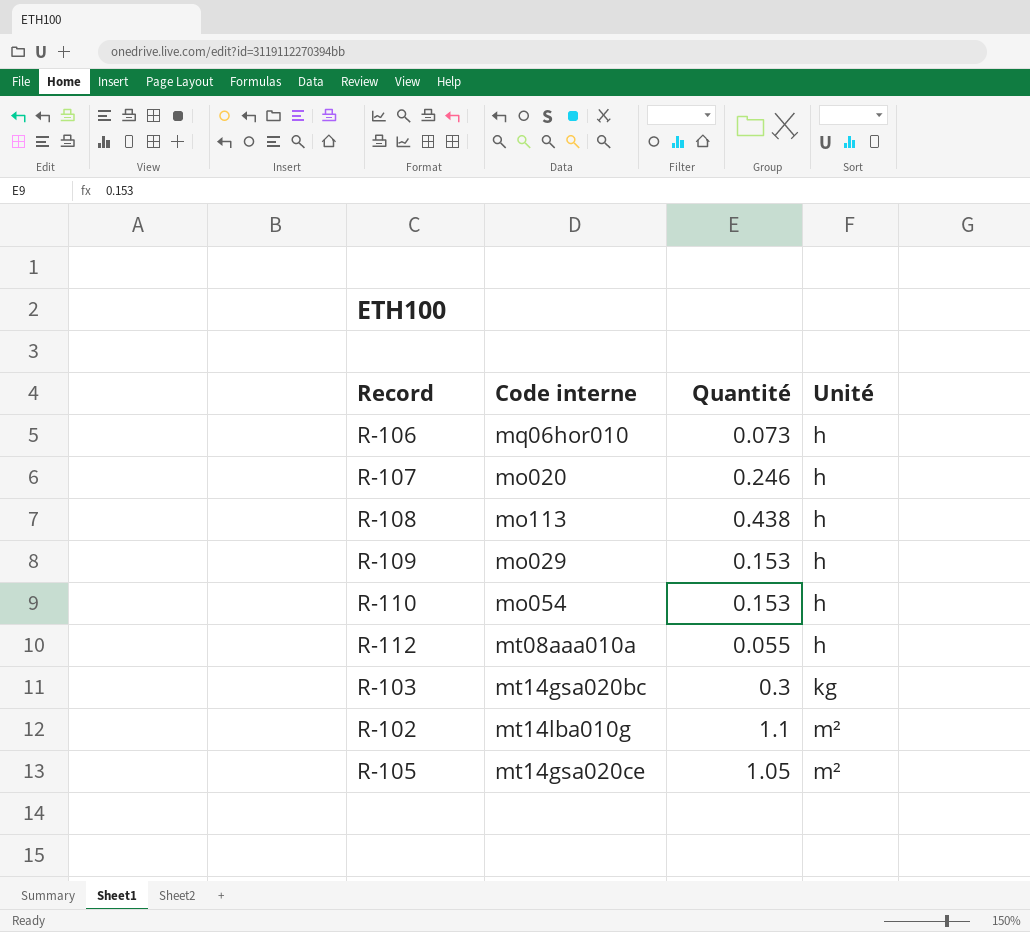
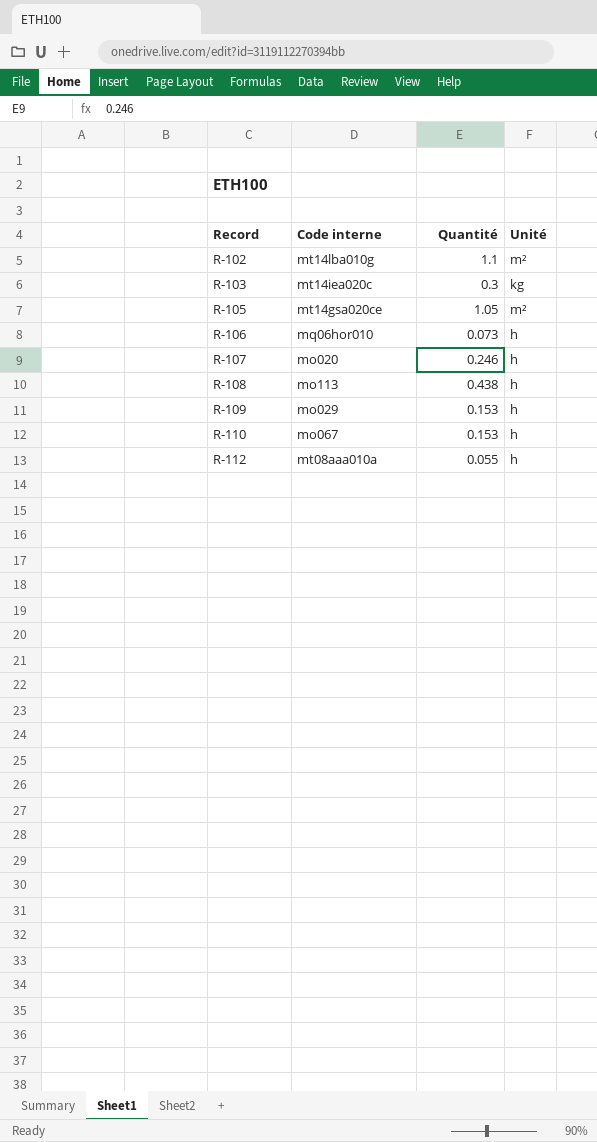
row order: Unité ascending -> Record ascending
R-103 | Code interne: mt14gsa020bc -> mt14iea020c
R-110 | Code interne: mo054 -> mo067

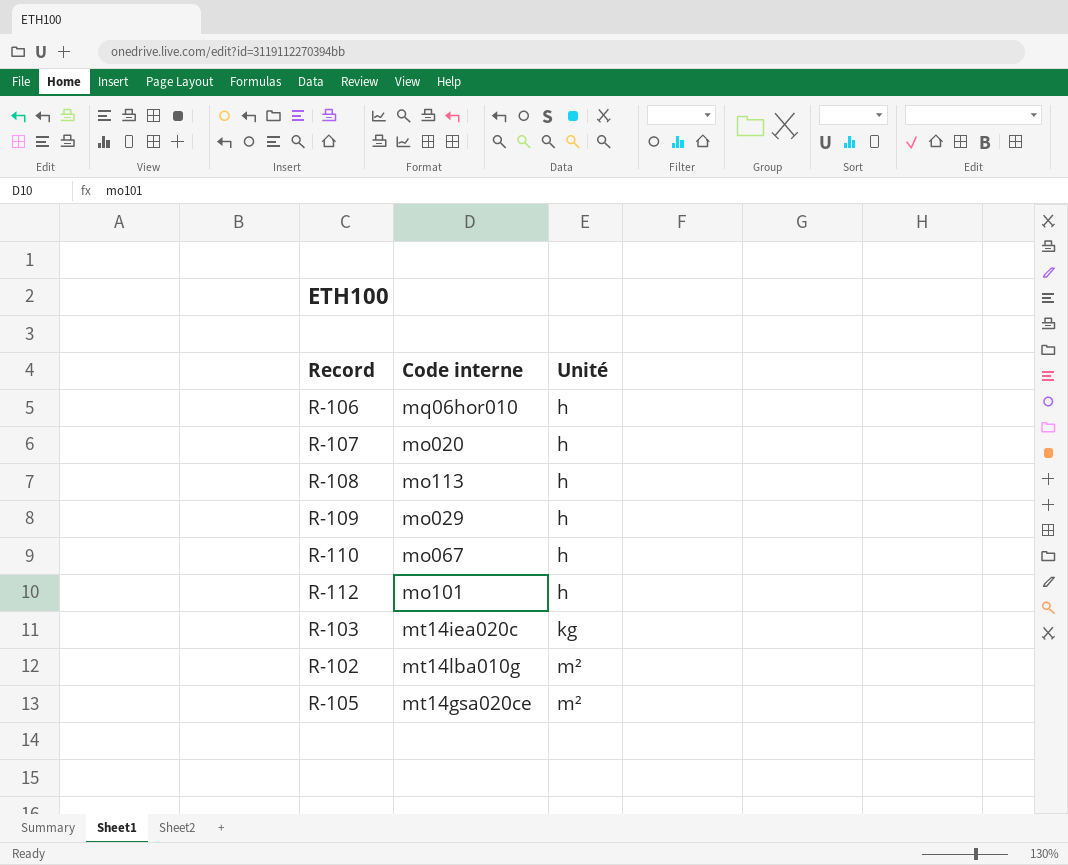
row order: Record ascending -> Unité ascending
column Quantité | position: 3 -> none
R-112 | Code interne: mt08aaa010a -> mo101

